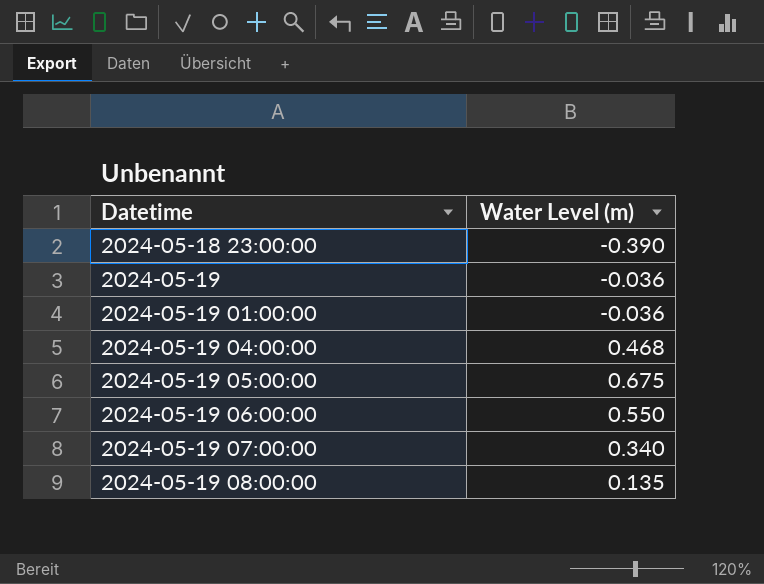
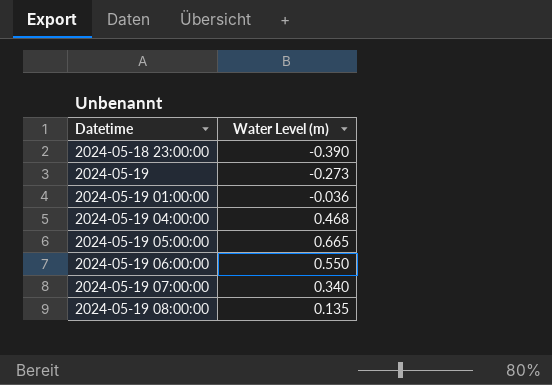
2024-05-19 | Water Level (m): -0.036 -> -0.273
2024-05-19 05:00:00 | Water Level (m): 0.675 -> 0.665

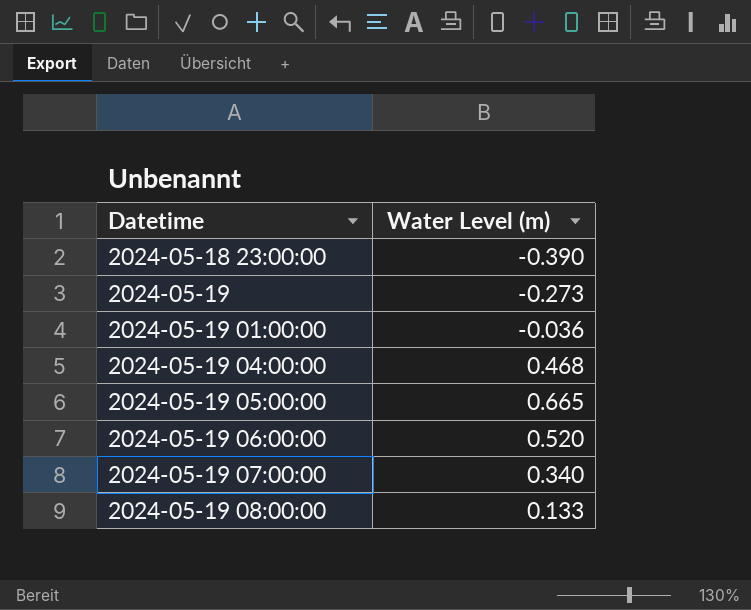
2024-05-19 06:00:00 | Water Level (m): 0.550 -> 0.520
2024-05-19 08:00:00 | Water Level (m): 0.135 -> 0.133

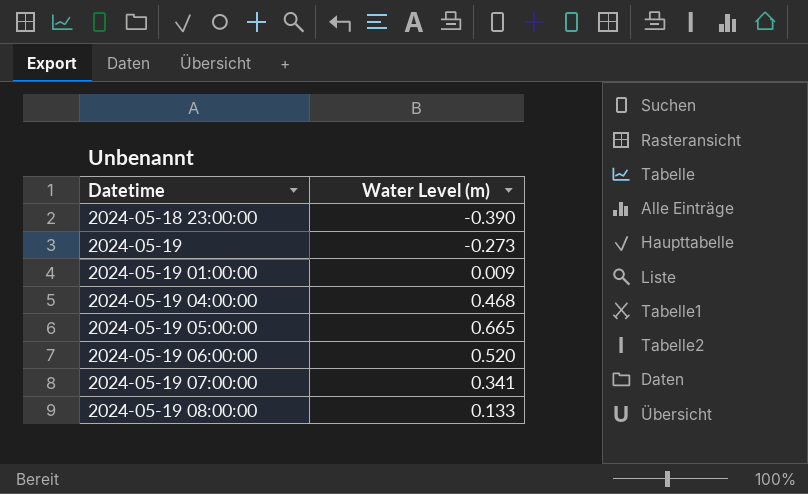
2024-05-19 01:00:00 | Water Level (m): -0.036 -> 0.009
2024-05-19 07:00:00 | Water Level (m): 0.340 -> 0.341

